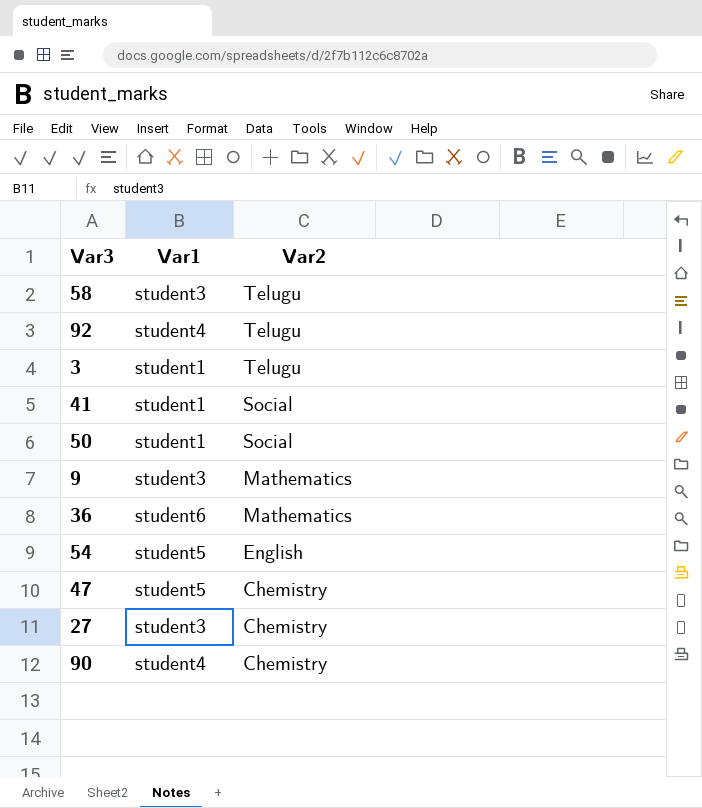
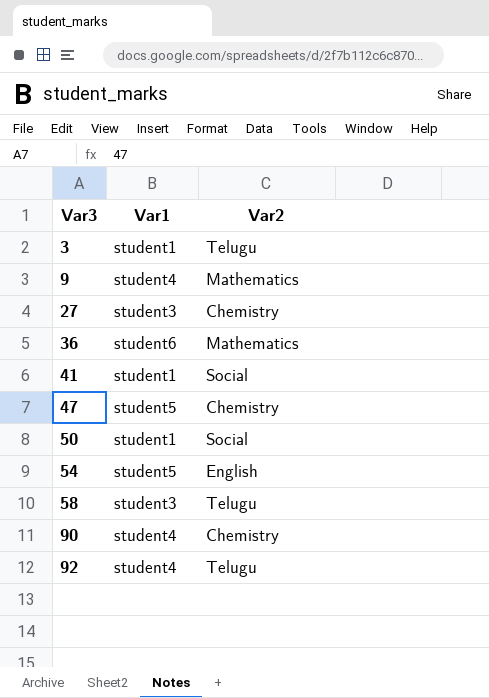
row order: Var2 descending -> Var3 ascending
9 | Var1: student3 -> student4

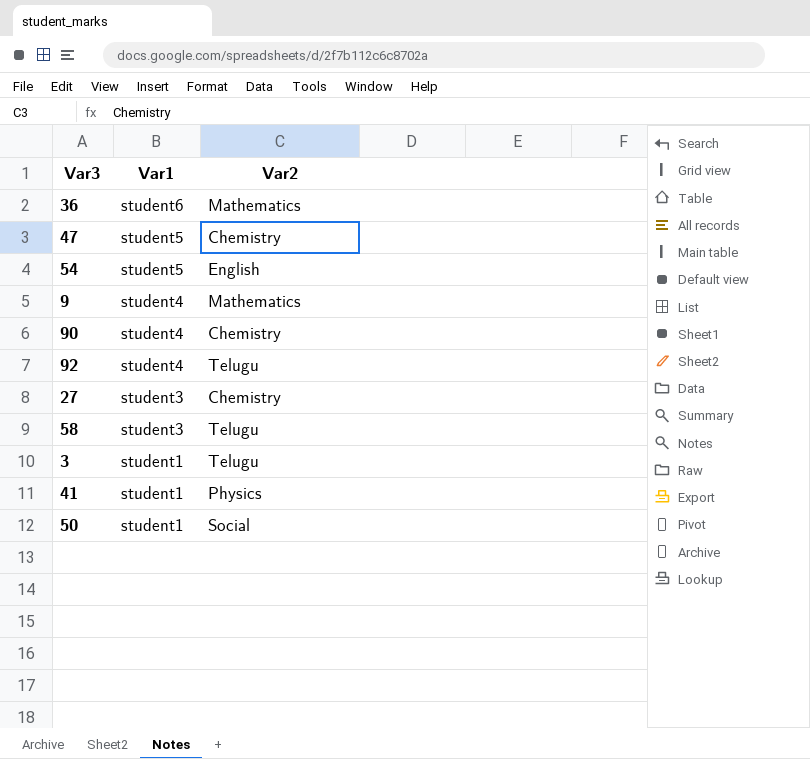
row order: Var3 ascending -> Var1 descending
41 | Var2: Social -> Physics

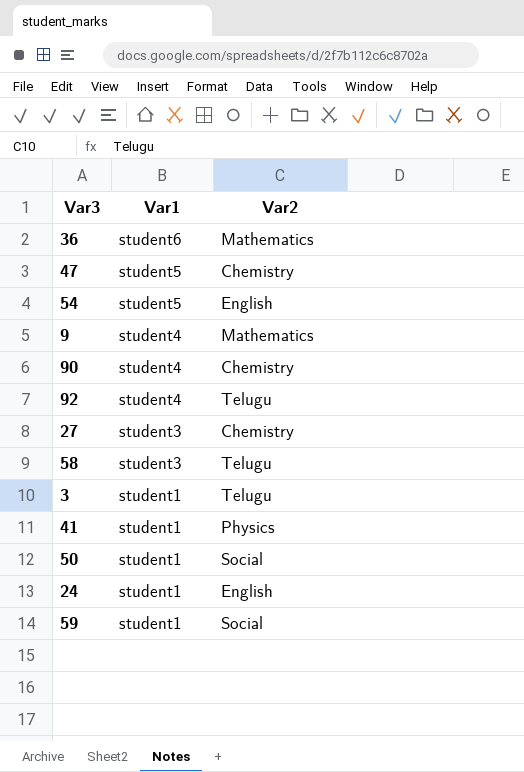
row 24: none -> student1 | English
row 59: none -> student1 | Social

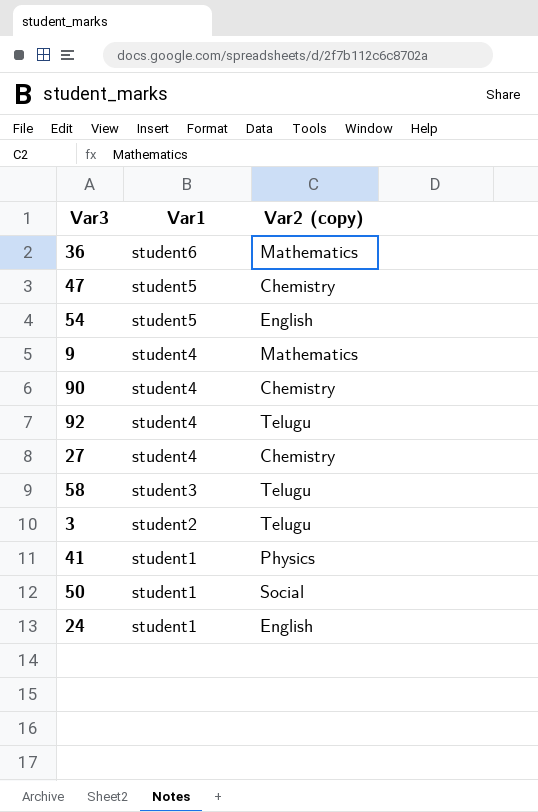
column name: Var2 -> Var2 (copy)
row 59: student1 | Social -> none
27 | Var1: student3 -> student4
3 | Var1: student1 -> student2

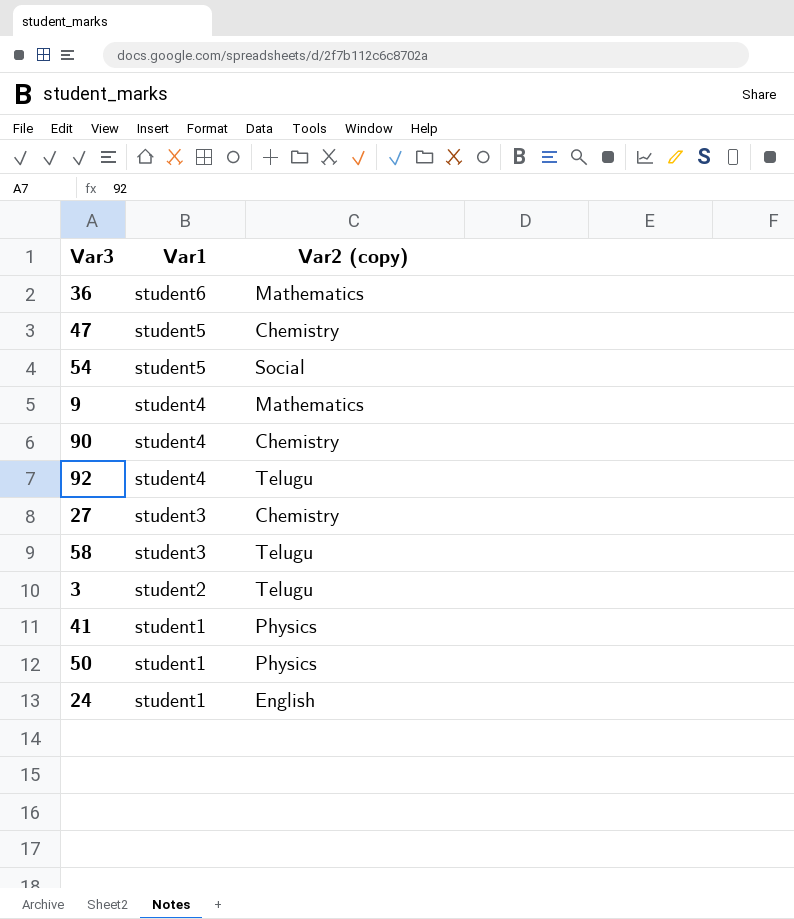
54 | Var2 (copy): English -> Social
27 | Var1: student4 -> student3
50 | Var2 (copy): Social -> Physics

